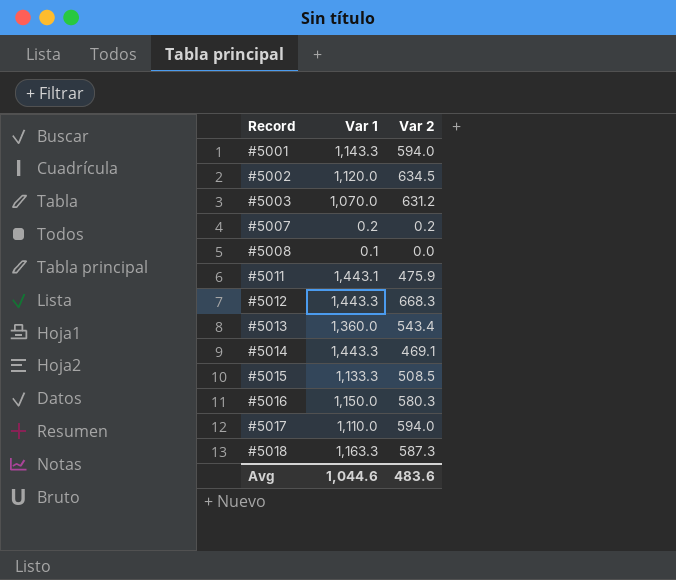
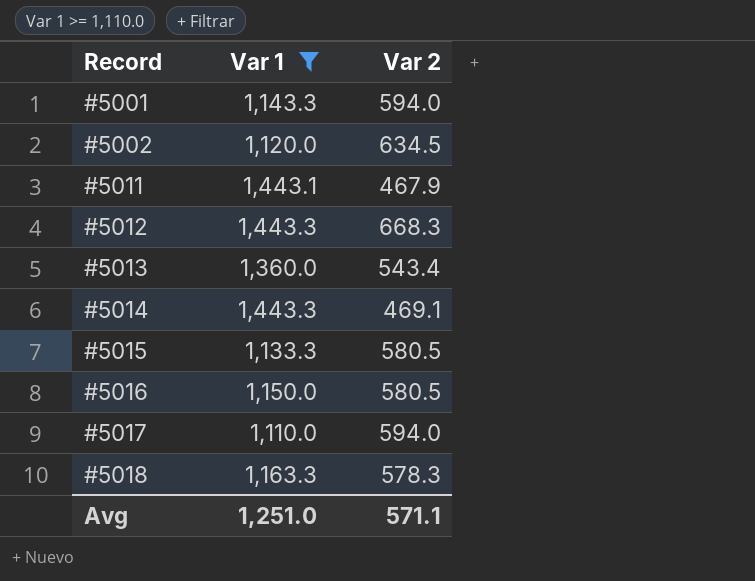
filter: none -> Var 1 >= 1,110.0
#5011 | Var 2: 475.9 -> 467.9
#5015 | Var 2: 508.5 -> 580.5
#5016 | Var 2: 580.3 -> 580.5
#5018 | Var 2: 587.3 -> 578.3
Avg | Var 1: 1,044.6 -> 1,251.0
Avg | Var 2: 483.6 -> 571.1

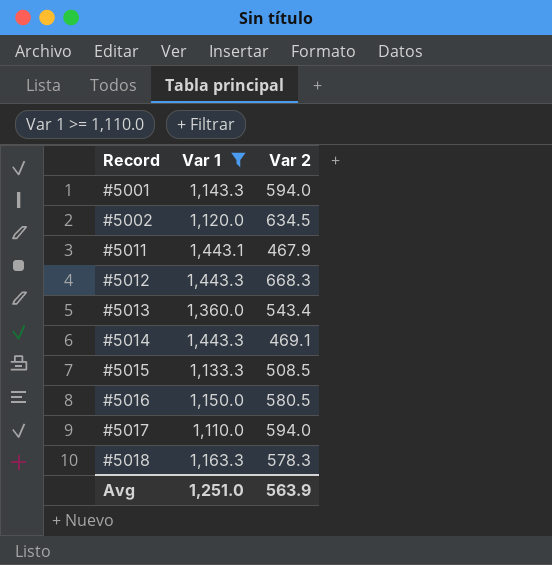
#5015 | Var 2: 580.5 -> 508.5
Avg | Var 2: 571.1 -> 563.9

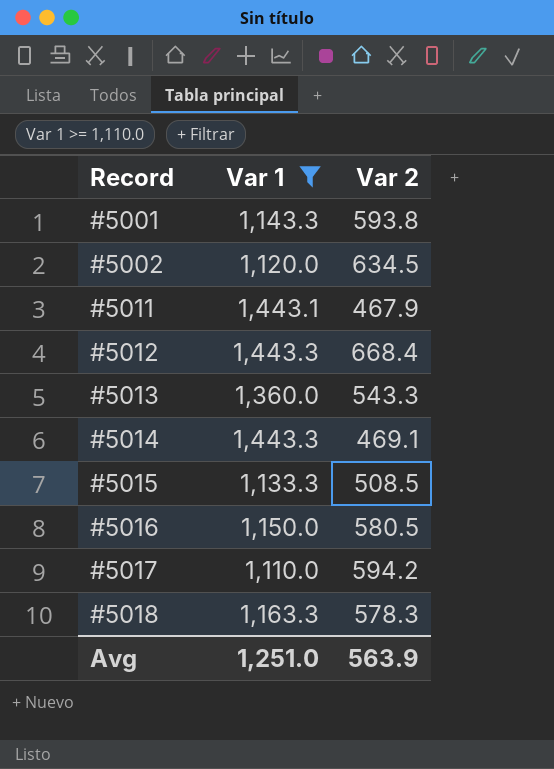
#5001 | Var 2: 594.0 -> 593.8
#5012 | Var 2: 668.3 -> 668.4
#5013 | Var 2: 543.4 -> 543.3
#5017 | Var 2: 594.0 -> 594.2

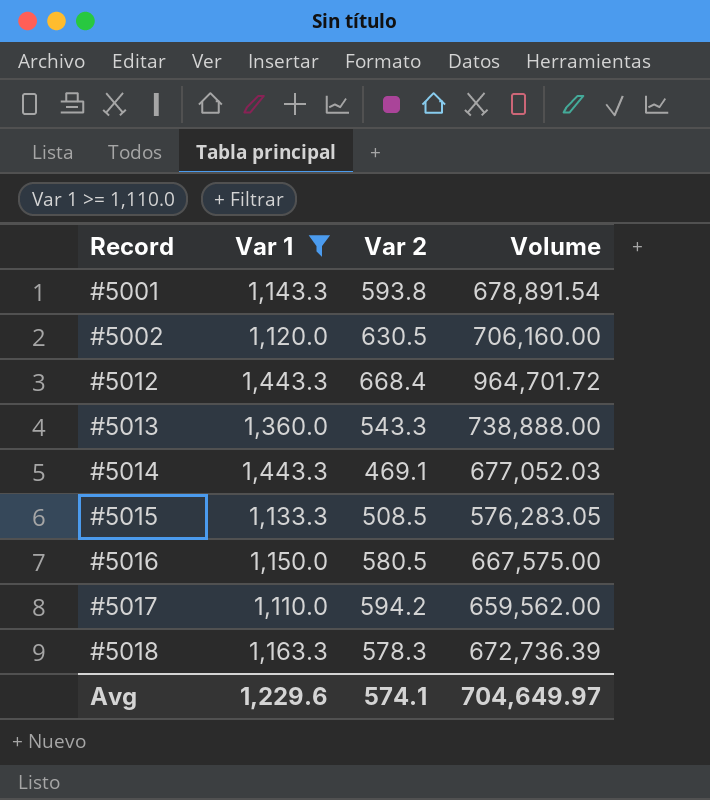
column Volume | formula: none -> [Var 1] * [Var 2]
row #5011: 1,443.1 | 467.9 -> none
#5002 | Var 2: 634.5 -> 630.5
Avg | Var 1: 1,251.0 -> 1,229.6
Avg | Var 2: 563.9 -> 574.1

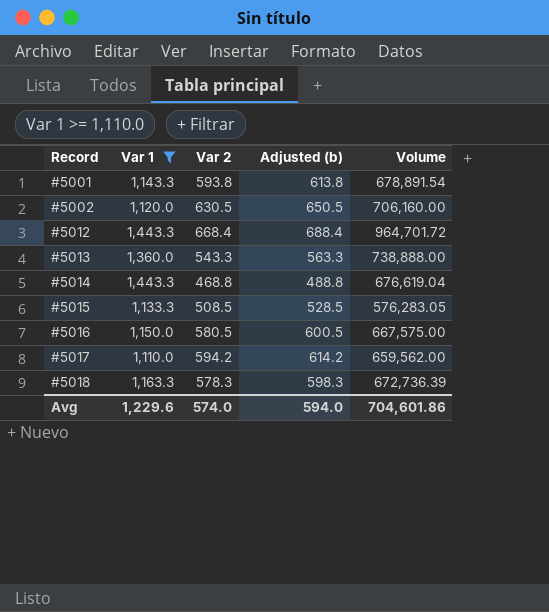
column Adjusted (b) | formula: none -> [Var 2] + 20
#5014 | Var 2: 469.1 -> 468.8
#5014 | Volume: 677,052.03 -> 676,619.04
Avg | Var 2: 574.1 -> 574.0
Avg | Volume: 704,649.97 -> 704,601.86

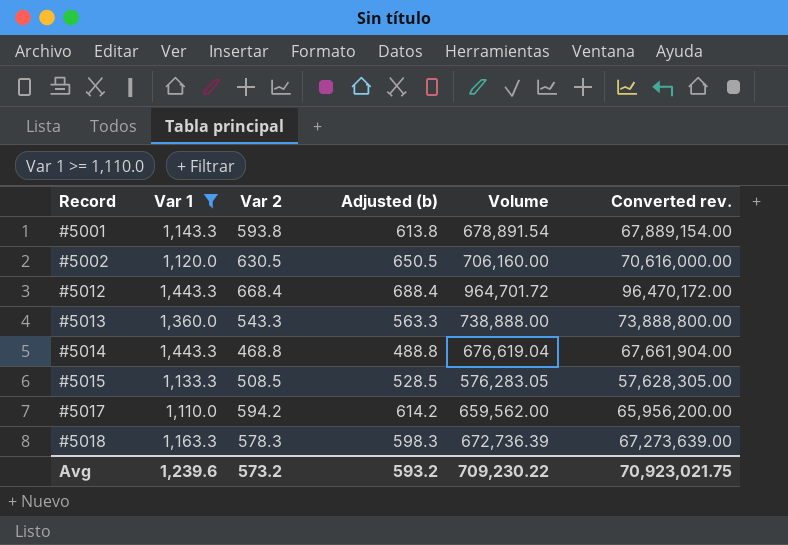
column Converted rev. | formula: none -> [Volume] * 100
row #5016: 1,150.0 | 580.5 | 600.5 | 667,575.00 -> none
Avg | Var 1: 1,229.6 -> 1,239.6
Avg | Var 2: 574.0 -> 573.2
Avg | Adjusted (b): 594.0 -> 593.2
Avg | Volume: 704,601.86 -> 709,230.22

